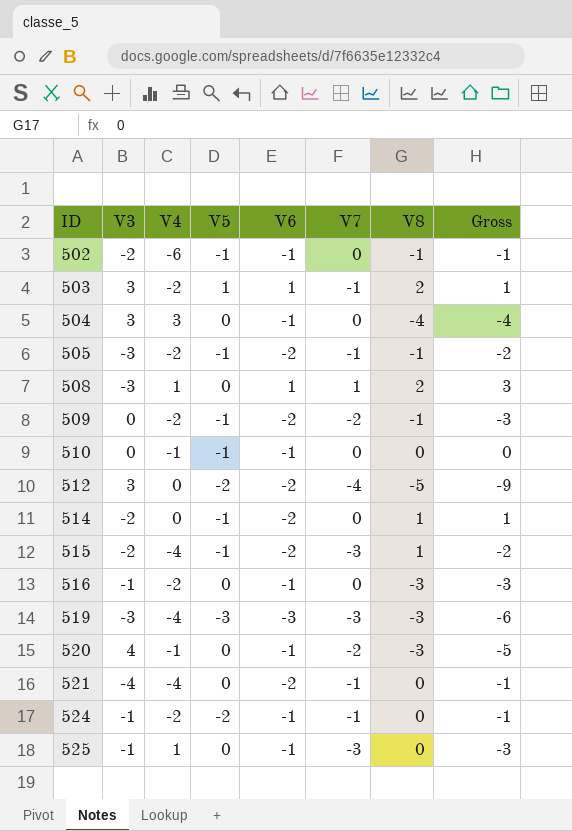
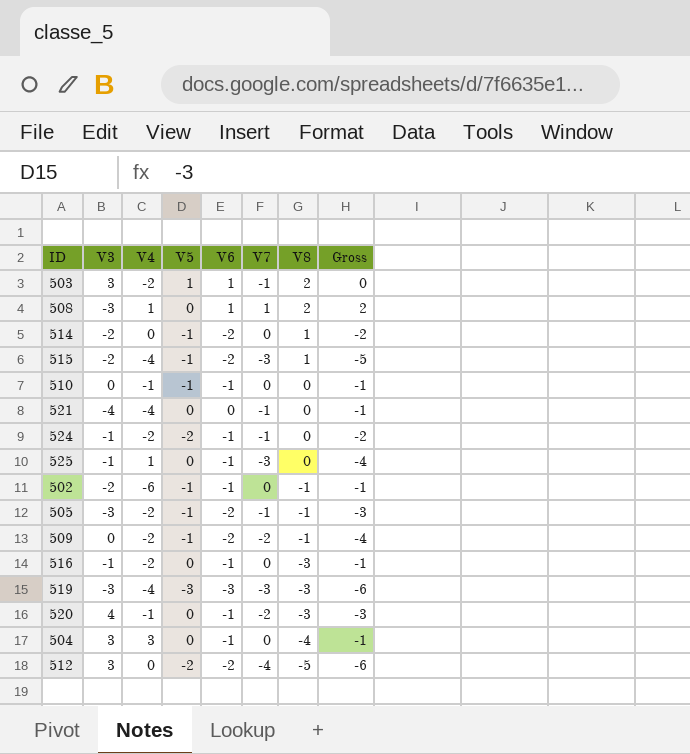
row order: ID ascending -> V8 descending
column Gross | formula: [V7] + [V8] -> [V6] + [V7]
521 | V6: -2 -> 0

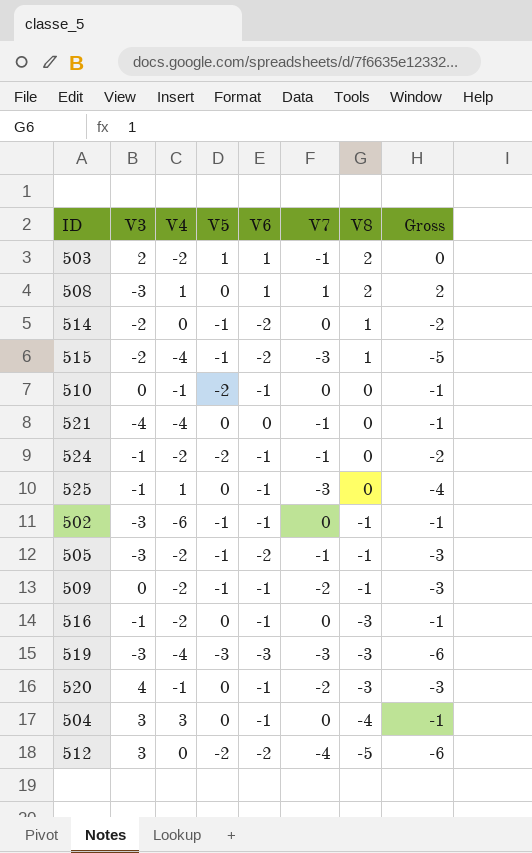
503 | V3: 3 -> 2
510 | V5: -1 -> -2
502 | V3: -2 -> -3
509 | V6: -2 -> -1
509 | Gross: -4 -> -3

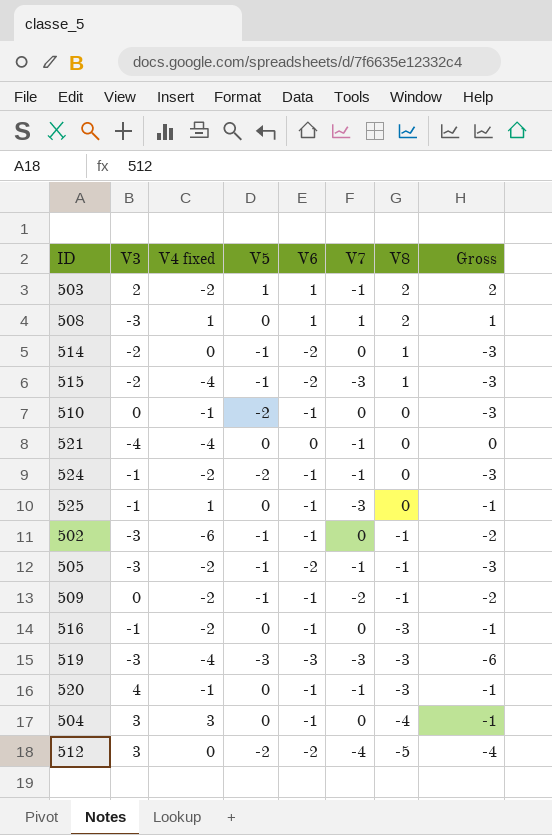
column name: V4 -> V4 fixed
column Gross | formula: [V6] + [V7] -> [V5] + [V6]
520 | V7: -2 -> -1

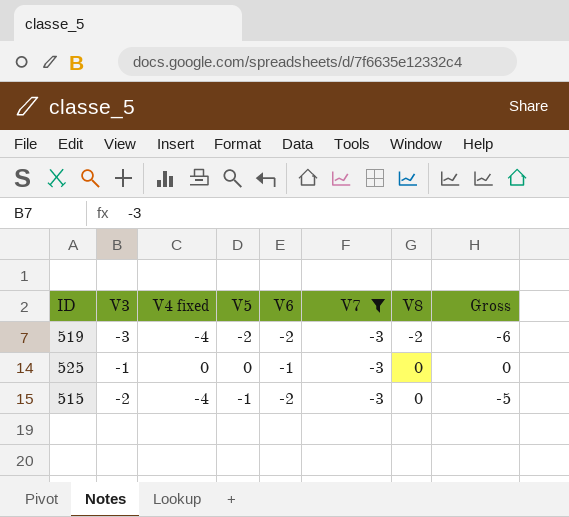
filter: none -> V7 = -3
row order: V8 descending -> V8 ascending
column Gross | formula: [V5] + [V6] -> [V4 fixed] + [V5]
519 | V5: -3 -> -2
519 | V6: -3 -> -2
519 | V8: -3 -> -2
525 | V4 fixed: 1 -> 0
515 | V8: 1 -> 0

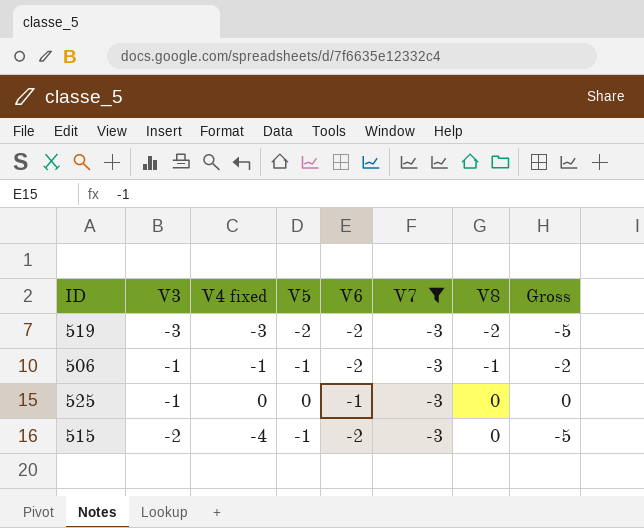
519 | V4 fixed: -4 -> -3
519 | Gross: -6 -> -5
row 506: none -> -1 | -1 | -1 | -2 | -3 | -1 | -2

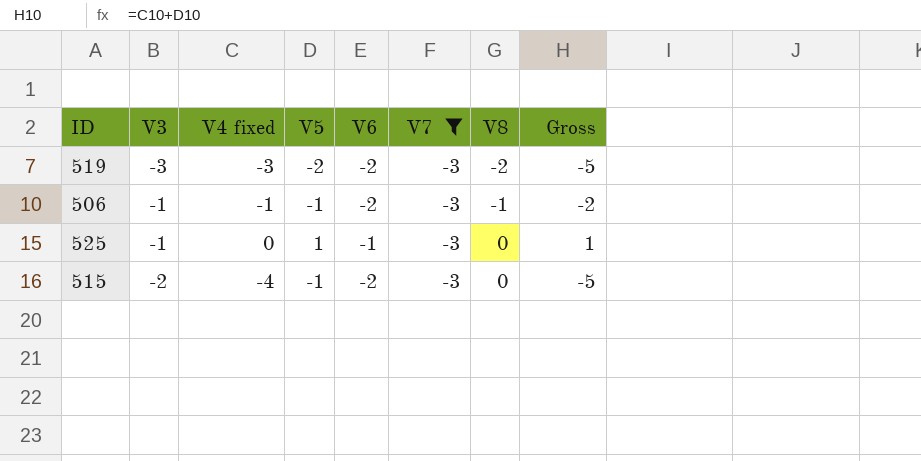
525 | V5: 0 -> 1
525 | Gross: 0 -> 1

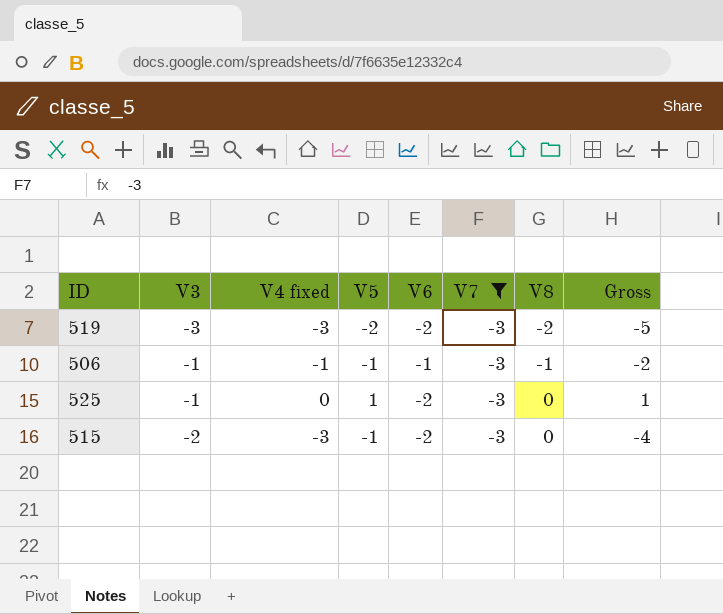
506 | V6: -2 -> -1
525 | V6: -1 -> -2
515 | V4 fixed: -4 -> -3
515 | Gross: -5 -> -4

